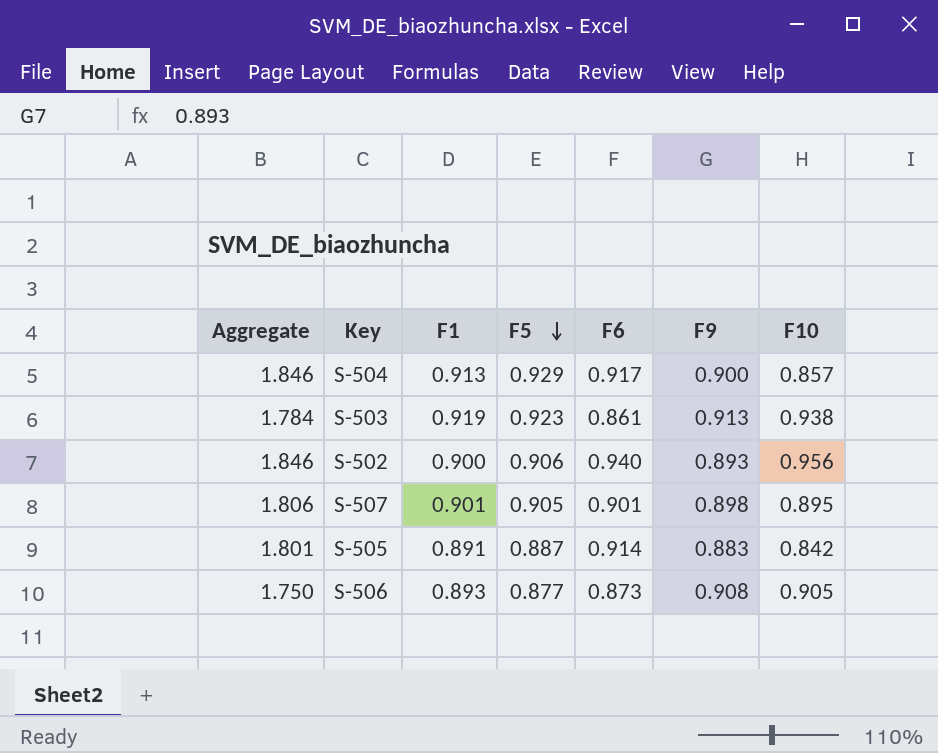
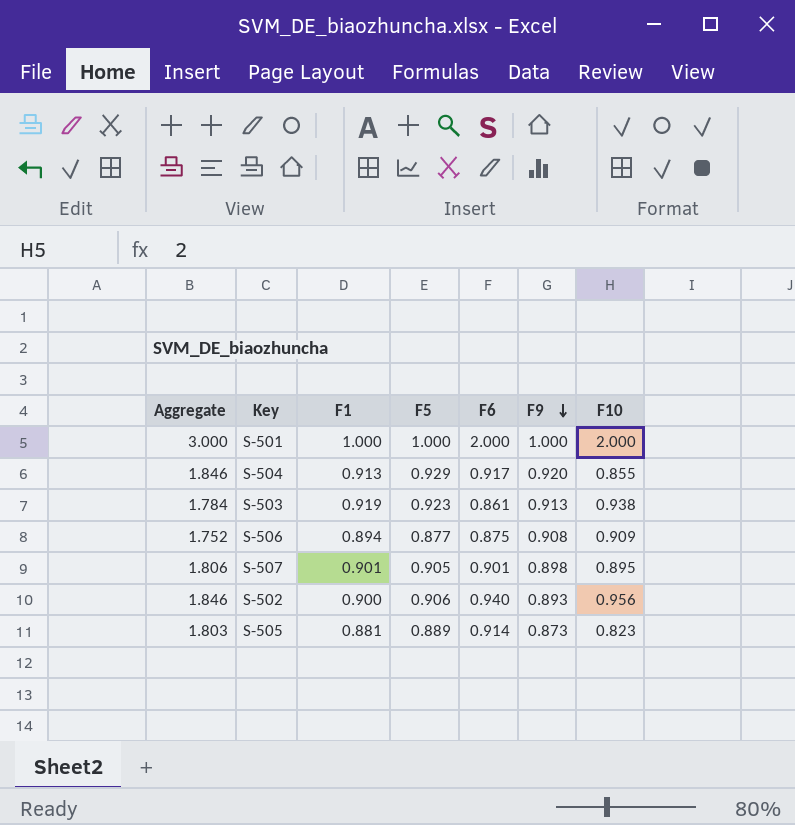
row order: F5 descending -> F9 descending
row S-501: none -> 3.000 | 1.000 | 1.000 | 2.000 | 1.000 | 2.000
S-504 | F9: 0.900 -> 0.920
S-504 | F10: 0.857 -> 0.855
S-506 | Aggregate: 1.750 -> 1.752
S-506 | F1: 0.893 -> 0.894
S-506 | F6: 0.873 -> 0.875
S-506 | F10: 0.905 -> 0.909
S-505 | Aggregate: 1.801 -> 1.803
S-505 | F1: 0.891 -> 0.881
S-505 | F5: 0.887 -> 0.889
S-505 | F9: 0.883 -> 0.873
S-505 | F10: 0.842 -> 0.823

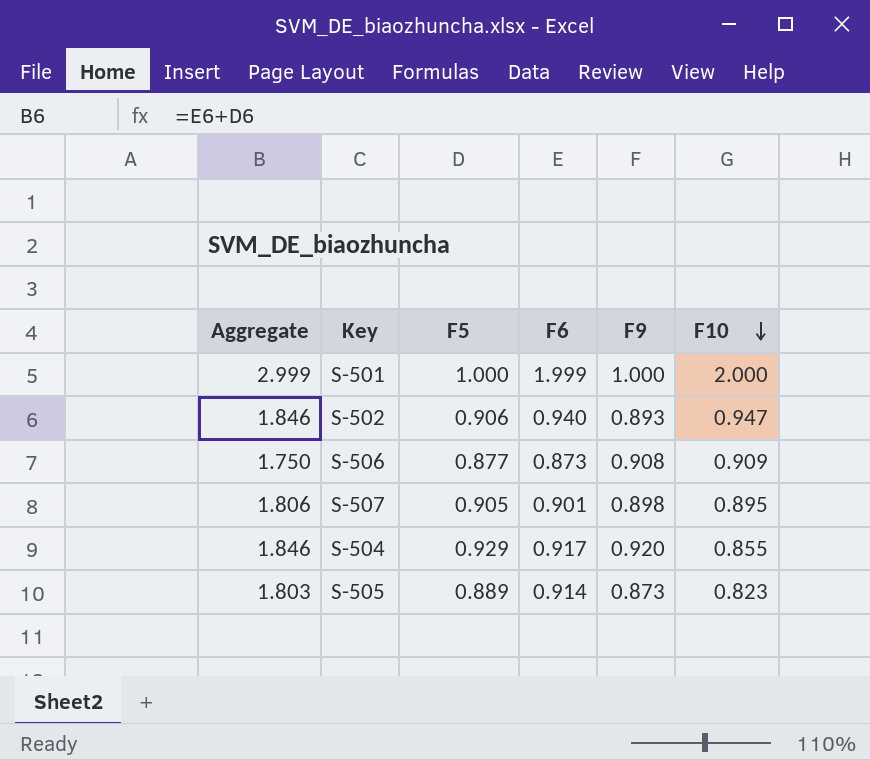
row order: F9 descending -> F10 descending
column F1 | position: 3 -> none
row S-503: 1.784 | 0.919 | 0.923 | 0.861 | 0.913 | 0.938 -> none
S-501 | Aggregate: 3.000 -> 2.999
S-501 | F6: 2.000 -> 1.999
S-502 | F10: 0.956 -> 0.947
S-506 | Aggregate: 1.752 -> 1.750
S-506 | F6: 0.875 -> 0.873

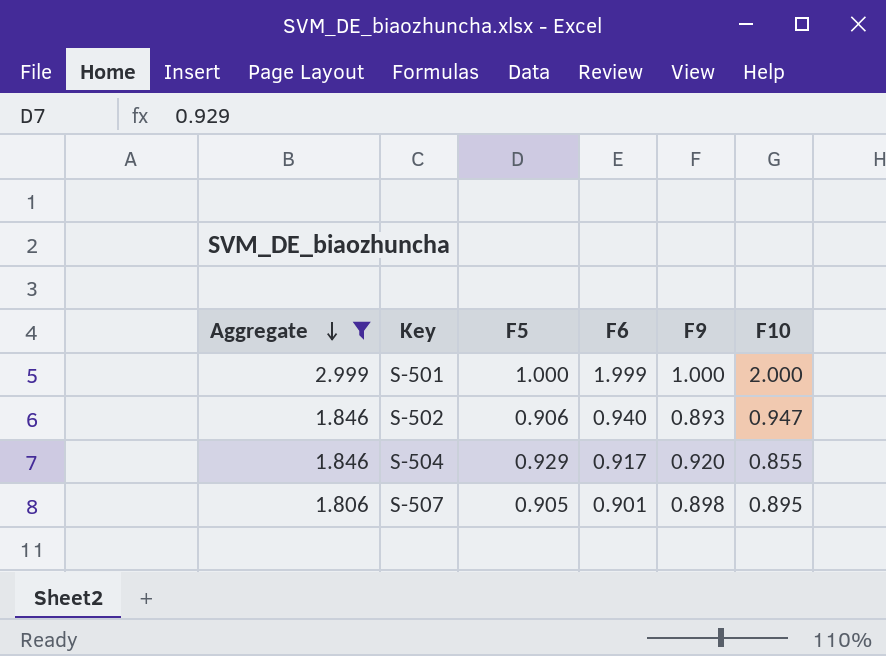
filter: none -> Aggregate >= 1.806
row order: F10 descending -> Aggregate descending

